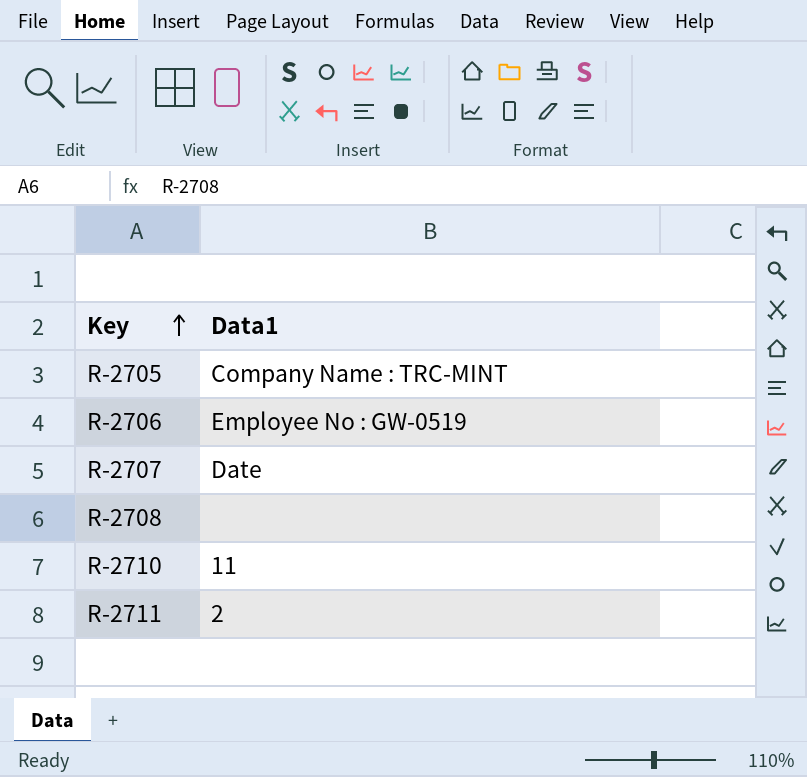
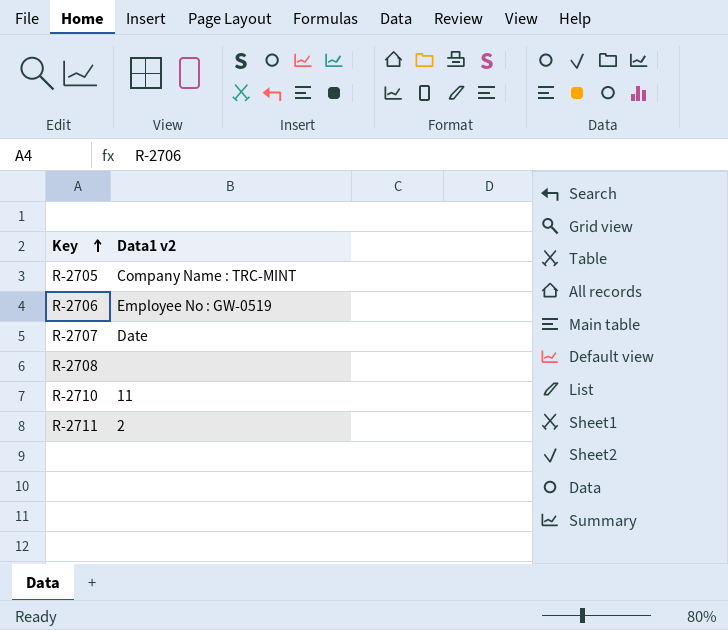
column name: Data1 -> Data1 v2

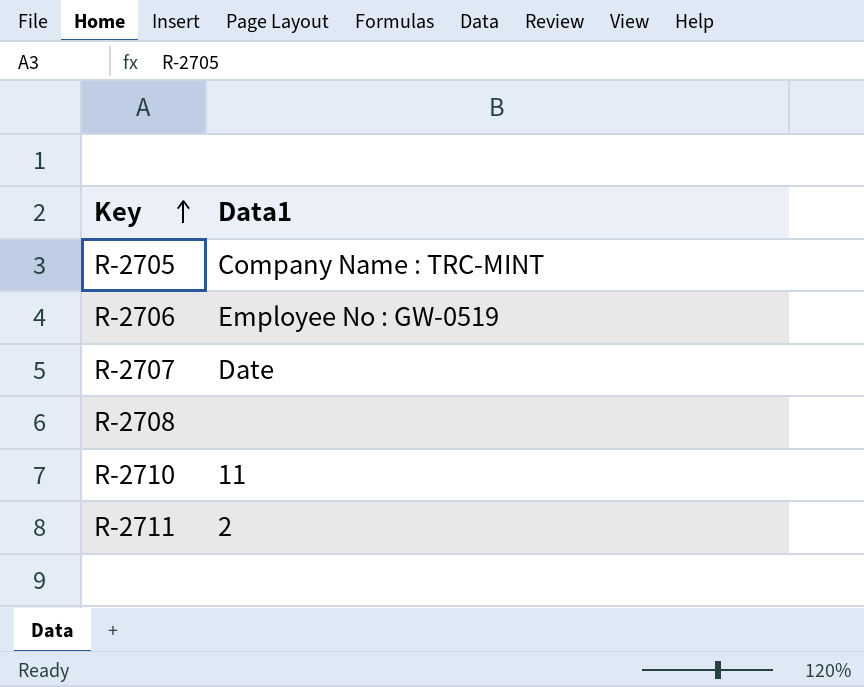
column name: Data1 v2 -> Data1

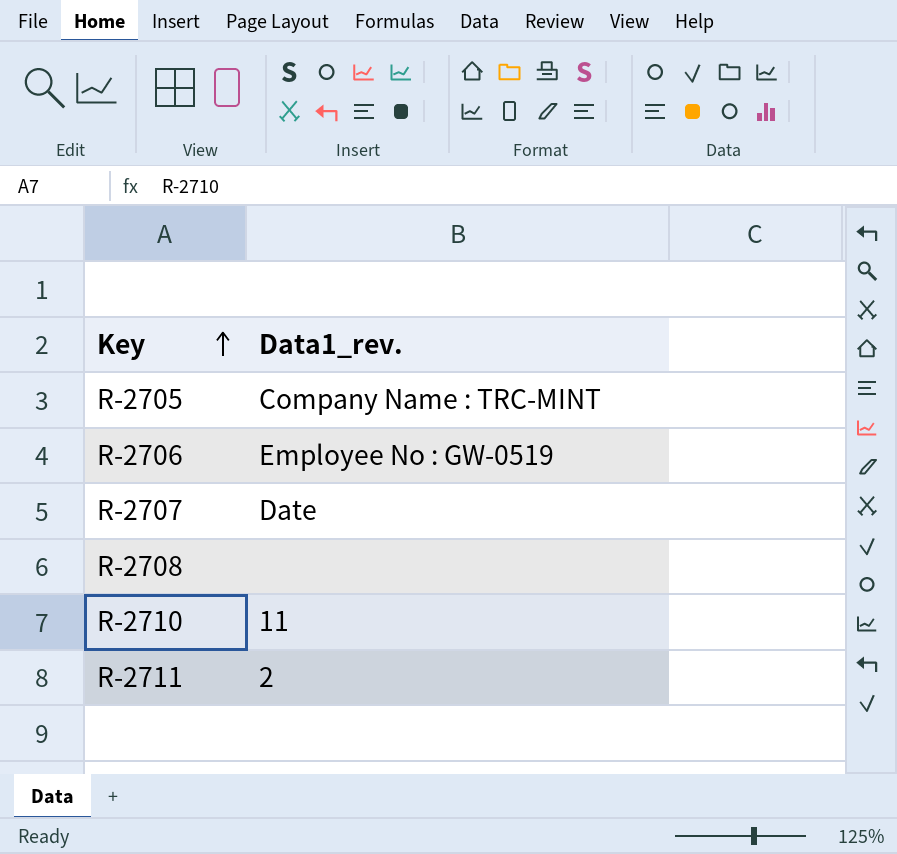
column name: Data1 -> Data1_rev.

